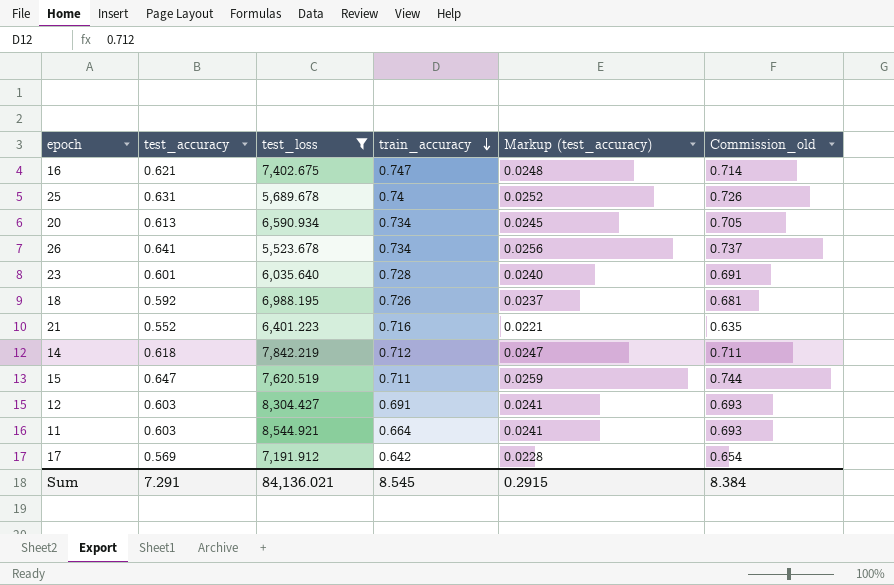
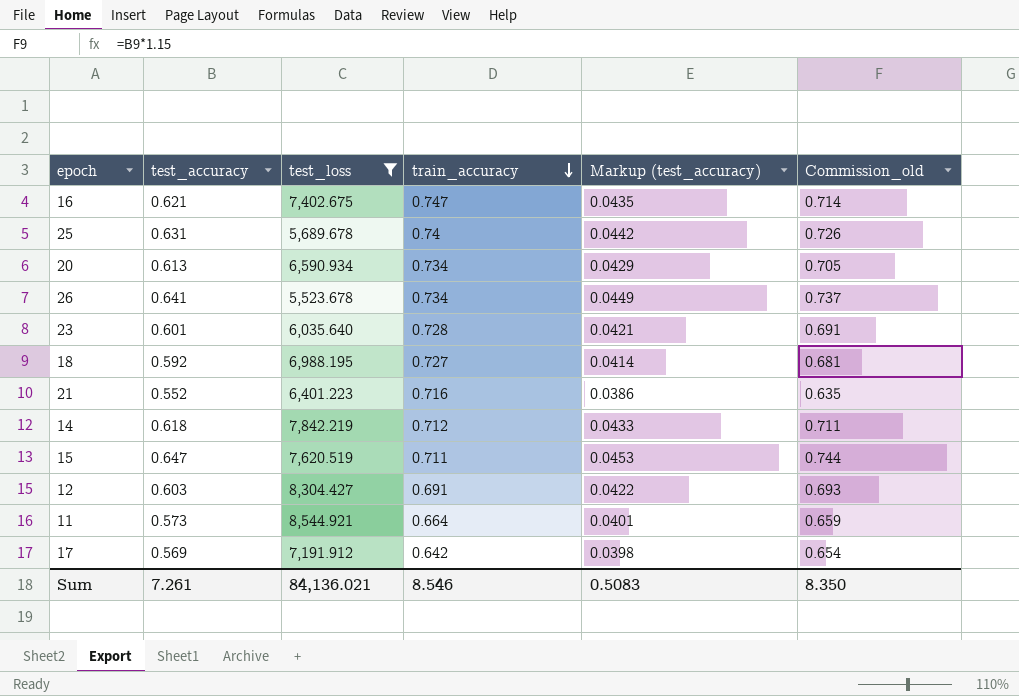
column Markup (test_accuracy) | formula: [test_accuracy] * 0.04 -> [test_accuracy] * 0.07
18 | train_accuracy: 0.726 -> 0.727
11 | test_accuracy: 0.603 -> 0.573
11 | Commission_old: 0.693 -> 0.659
Sum | test_accuracy: 7.291 -> 7.261
Sum | train_accuracy: 8.545 -> 8.546
Sum | Markup (test_accuracy): 0.2915 -> 0.5083
Sum | Commission_old: 8.384 -> 8.350

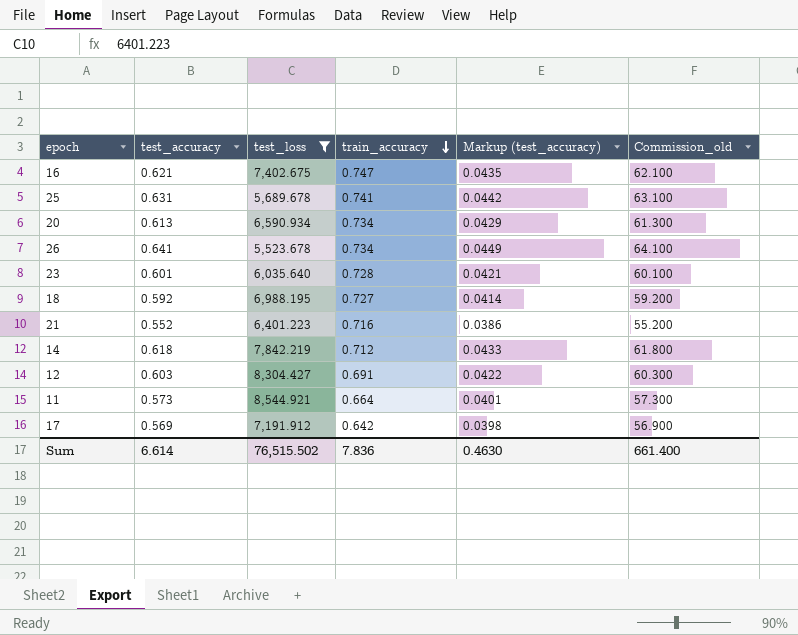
column Commission_old | formula: [test_accuracy] * 1.15 -> [test_accuracy] * 100
row 15: 0.647 | 7,620.519 | 0.711 | 0.0453 | 0.744 -> none
25 | train_accuracy: 0.74 -> 0.741
Sum | test_accuracy: 7.261 -> 6.614
Sum | test_loss: 84,136.021 -> 76,515.502
Sum | train_accuracy: 8.546 -> 7.836
Sum | Markup (test_accuracy): 0.5083 -> 0.4630
Sum | Commission_old: 8.350 -> 661.400

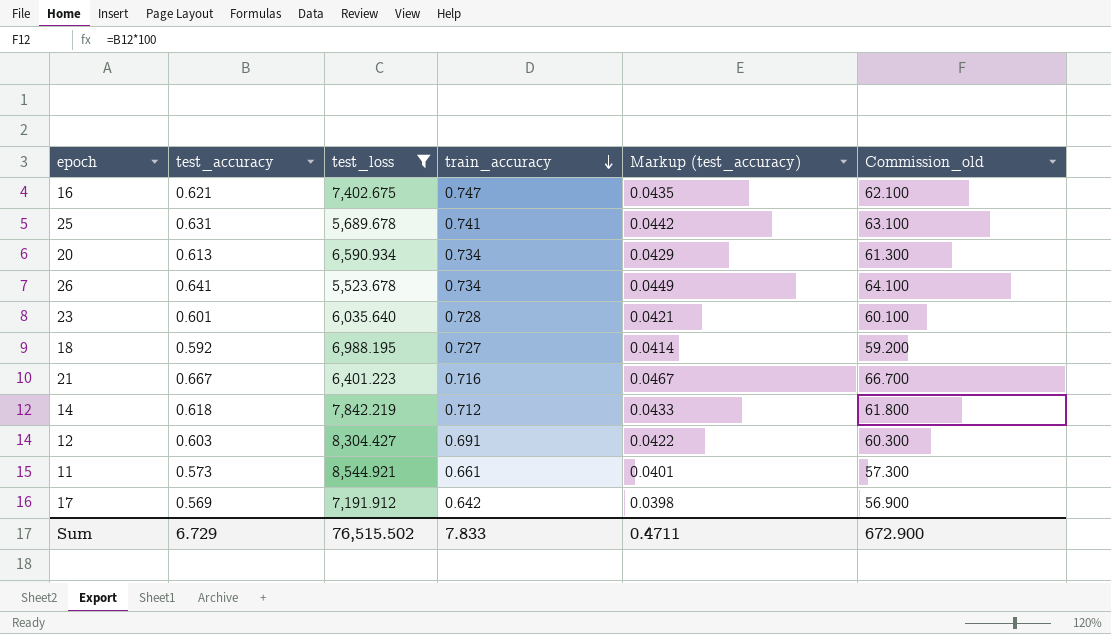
21 | test_accuracy: 0.552 -> 0.667
21 | Markup (test_accuracy): 0.0386 -> 0.0467
21 | Commission_old: 55.200 -> 66.700
11 | train_accuracy: 0.664 -> 0.661
Sum | test_accuracy: 6.614 -> 6.729
Sum | train_accuracy: 7.836 -> 7.833
Sum | Markup (test_accuracy): 0.4630 -> 0.4711
Sum | Commission_old: 661.400 -> 672.900

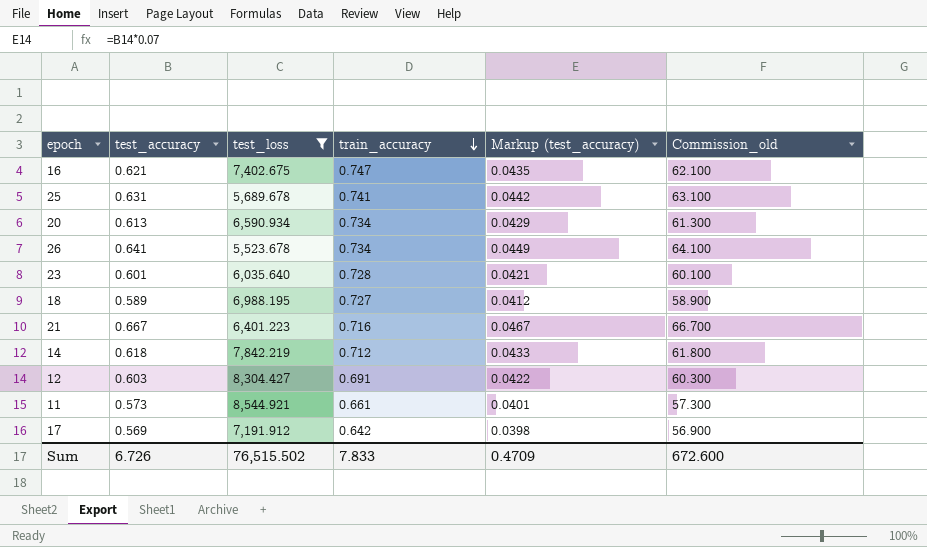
18 | test_accuracy: 0.592 -> 0.589
18 | Markup (test_accuracy): 0.0414 -> 0.0412
18 | Commission_old: 59.200 -> 58.900
Sum | test_accuracy: 6.729 -> 6.726
Sum | Markup (test_accuracy): 0.4711 -> 0.4709
Sum | Commission_old: 672.900 -> 672.600

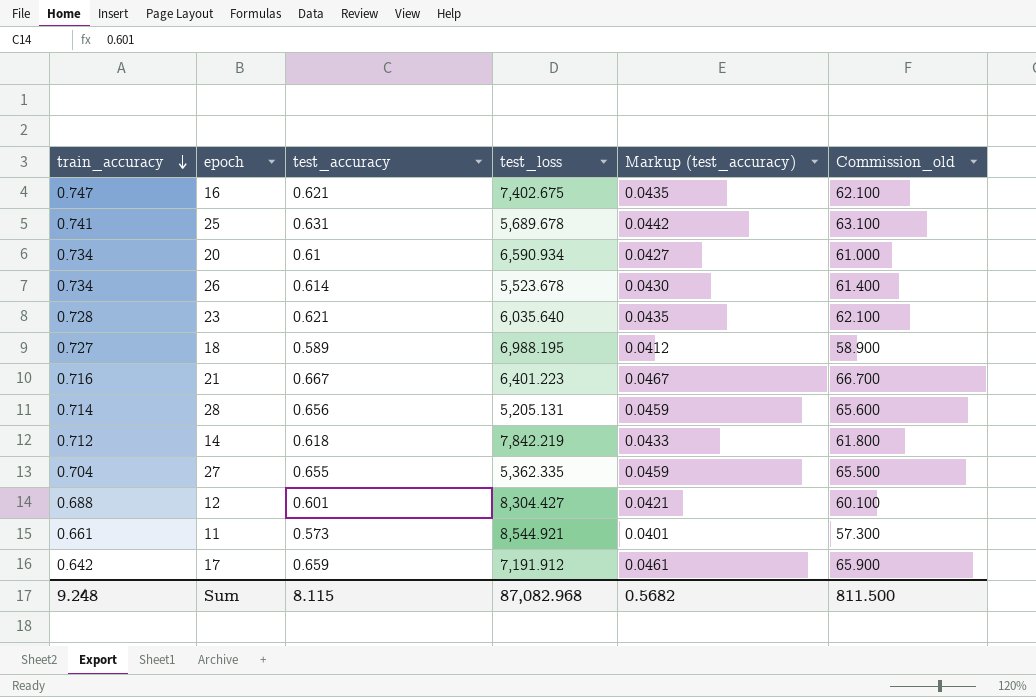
filter: test_loss >= 5,523.678 -> none
column train_accuracy | position: 4 -> 1
20 | test_accuracy: 0.613 -> 0.61
20 | Markup (test_accuracy): 0.0429 -> 0.0427
20 | Commission_old: 61.300 -> 61.000
26 | test_accuracy: 0.641 -> 0.614
26 | Markup (test_accuracy): 0.0449 -> 0.0430
26 | Commission_old: 64.100 -> 61.400
23 | test_accuracy: 0.601 -> 0.621
23 | Markup (test_accuracy): 0.0421 -> 0.0435
23 | Commission_old: 60.100 -> 62.100
12 | train_accuracy: 0.691 -> 0.688
12 | test_accuracy: 0.603 -> 0.601
12 | Markup (test_accuracy): 0.0422 -> 0.0421
12 | Commission_old: 60.300 -> 60.100
17 | test_accuracy: 0.569 -> 0.659
17 | Markup (test_accuracy): 0.0398 -> 0.0461
17 | Commission_old: 56.900 -> 65.900
Sum | train_accuracy: 7.833 -> 9.248
Sum | test_accuracy: 6.726 -> 8.115
Sum | test_loss: 76,515.502 -> 87,082.968
Sum | Markup (test_accuracy): 0.4709 -> 0.5682
Sum | Commission_old: 672.600 -> 811.500

